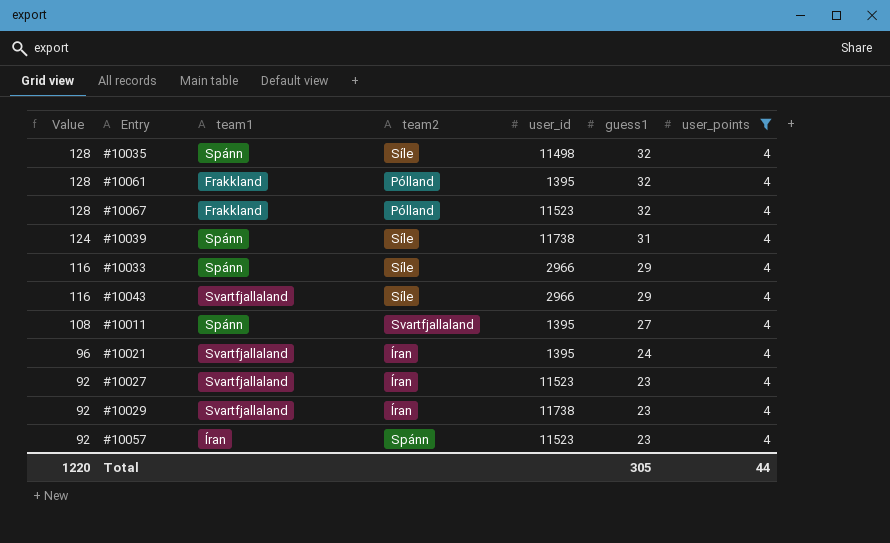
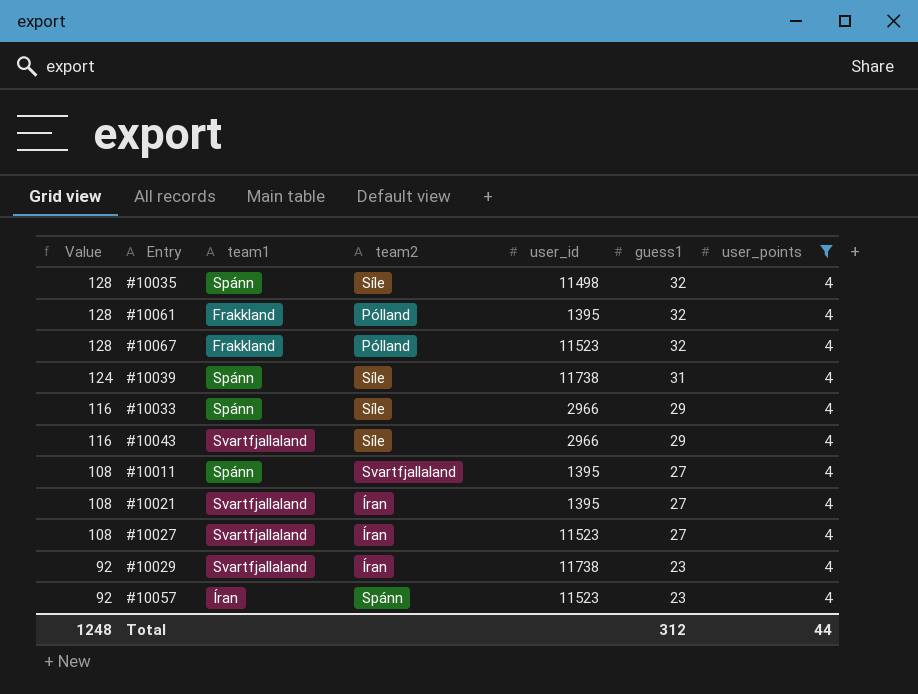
#10021 | Value: 96 -> 108
#10021 | guess1: 24 -> 27
#10027 | Value: 92 -> 108
#10027 | guess1: 23 -> 27
Total | Value: 1220 -> 1248
Total | guess1: 305 -> 312

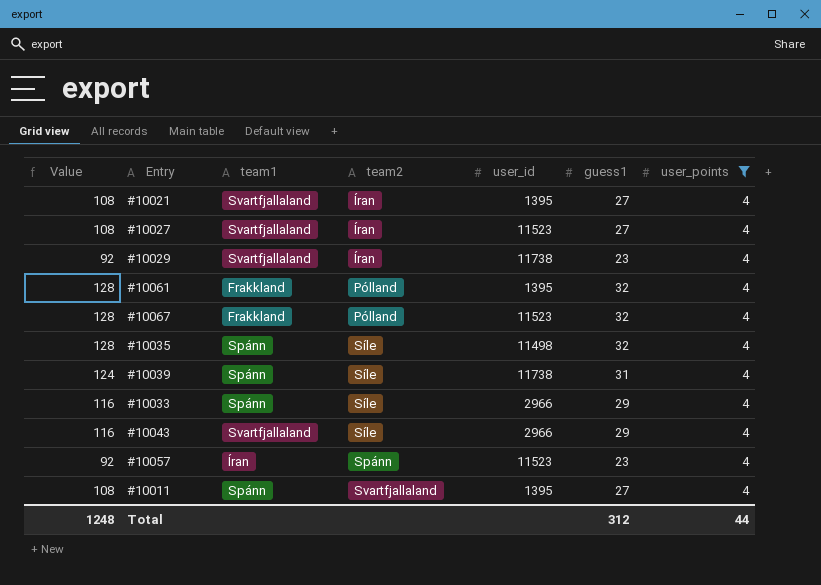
row order: Value descending -> team2 ascending

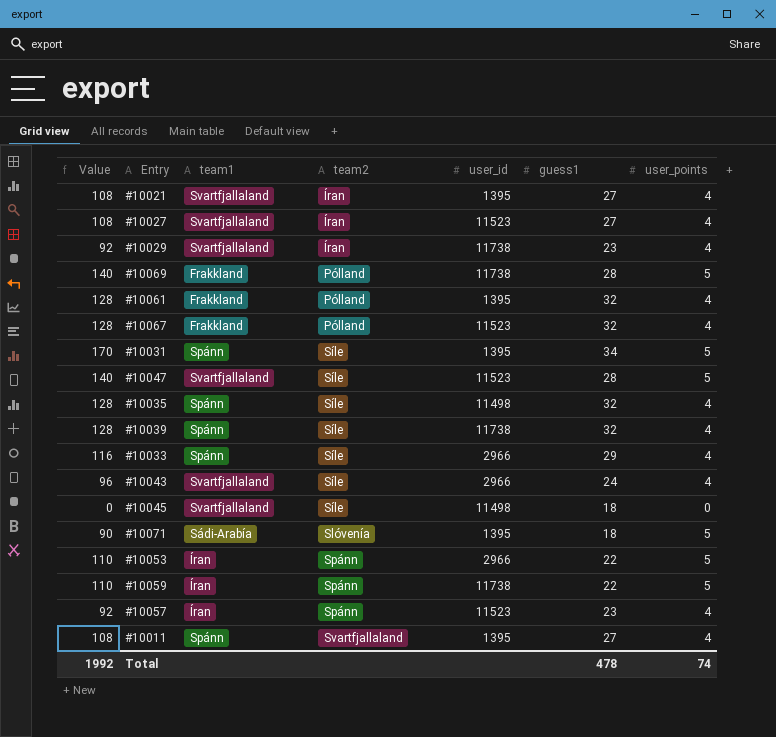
filter: user_points = 4 -> none
#10039 | Value: 124 -> 128
#10039 | guess1: 31 -> 32
#10043 | Value: 116 -> 96
#10043 | guess1: 29 -> 24
Total | Value: 1248 -> 1992
Total | guess1: 312 -> 478
Total | user_points: 44 -> 74

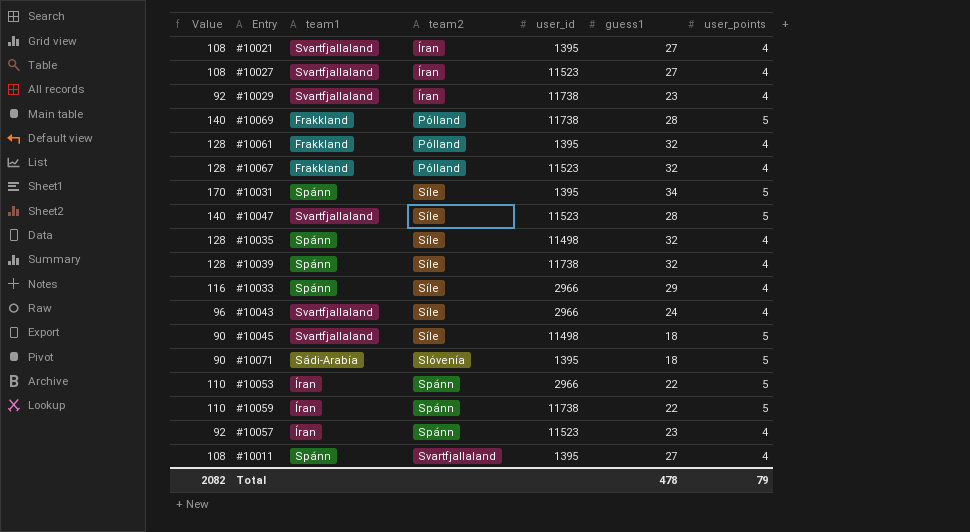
#10045 | Value: 0 -> 90
#10045 | user_points: 0 -> 5
Total | Value: 1992 -> 2082
Total | user_points: 74 -> 79

